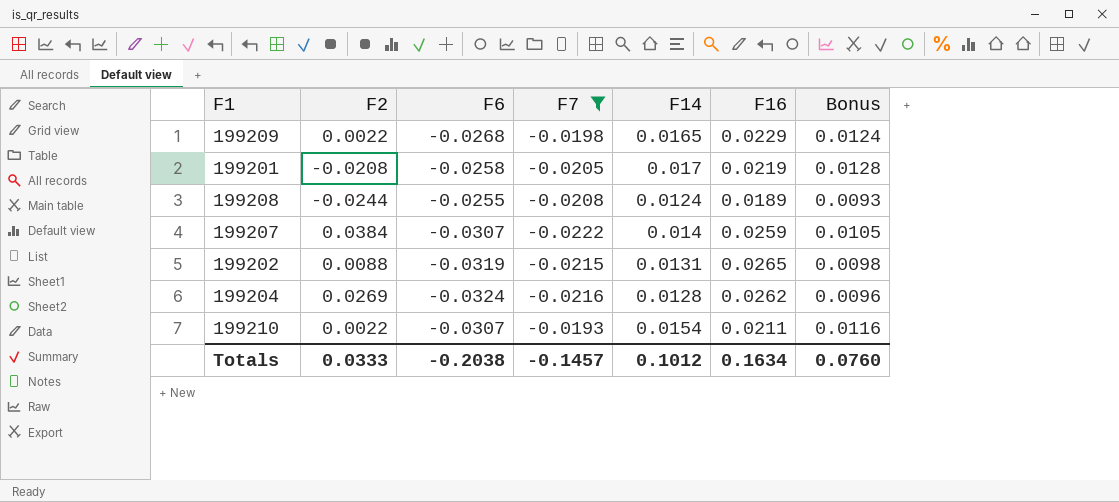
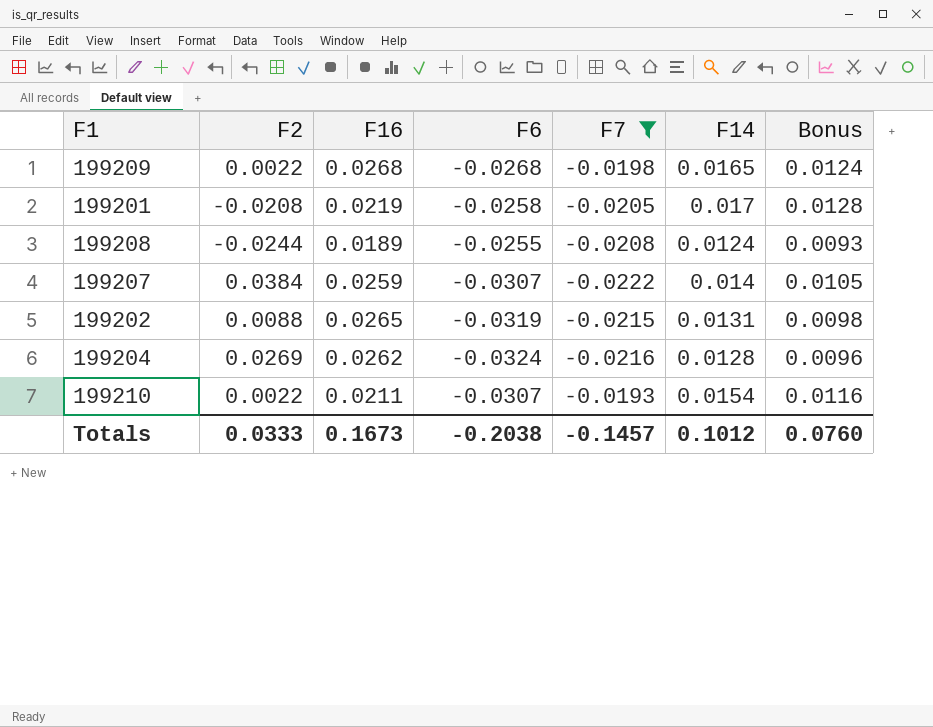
column F16 | position: 6 -> 3
199209 | F16: 0.0229 -> 0.0268
Totals | F16: 0.1634 -> 0.1673

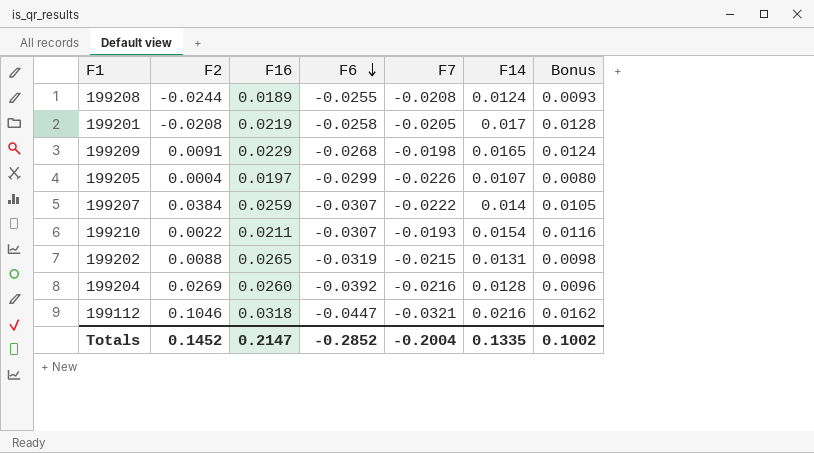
filter: F7 >= -0.0222 -> none
row order: none -> F6 descending
199209 | F2: 0.0022 -> 0.0091
199209 | F16: 0.0268 -> 0.0229
199204 | F16: 0.0262 -> 0.0260
199204 | F6: -0.0324 -> -0.0392
Totals | F2: 0.0333 -> 0.1452
Totals | F16: 0.1673 -> 0.2147
Totals | F6: -0.2038 -> -0.2852
Totals | F7: -0.1457 -> -0.2004
Totals | F14: 0.1012 -> 0.1335
Totals | Bonus: 0.0760 -> 0.1002

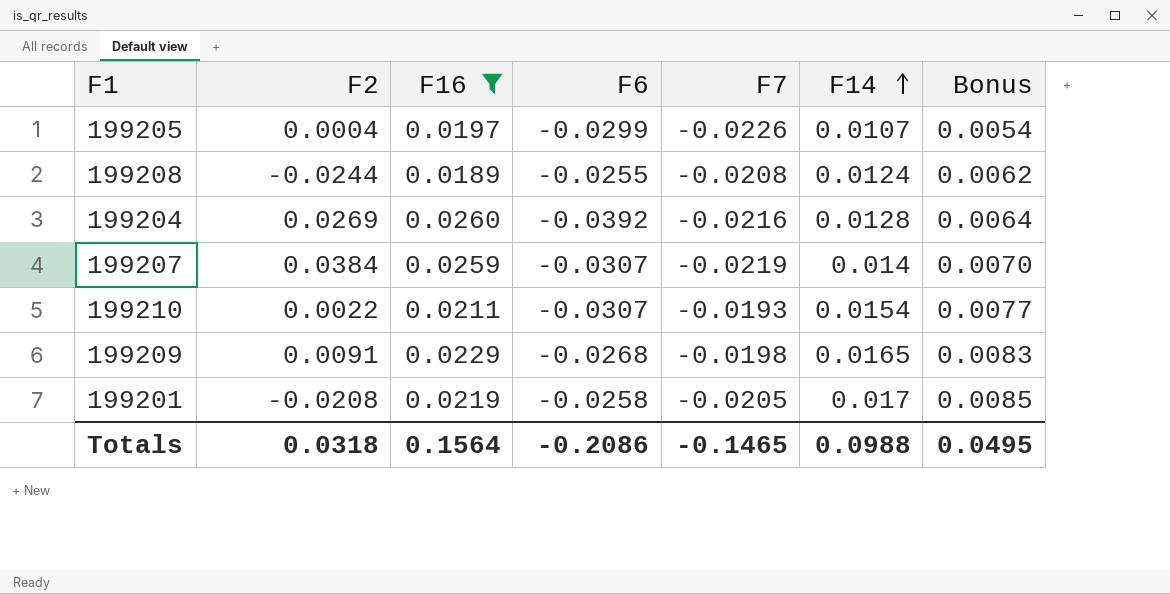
filter: none -> F16 <= 0.0260
row order: F6 descending -> F14 ascending
column Bonus | formula: [F14] * 0.75 -> [F14] * 0.5
199207 | F7: -0.0222 -> -0.0219
Totals | F2: 0.1452 -> 0.0318
Totals | F16: 0.2147 -> 0.1564
Totals | F6: -0.2852 -> -0.2086
Totals | F7: -0.2004 -> -0.1465
Totals | F14: 0.1335 -> 0.0988
Totals | Bonus: 0.1002 -> 0.0495

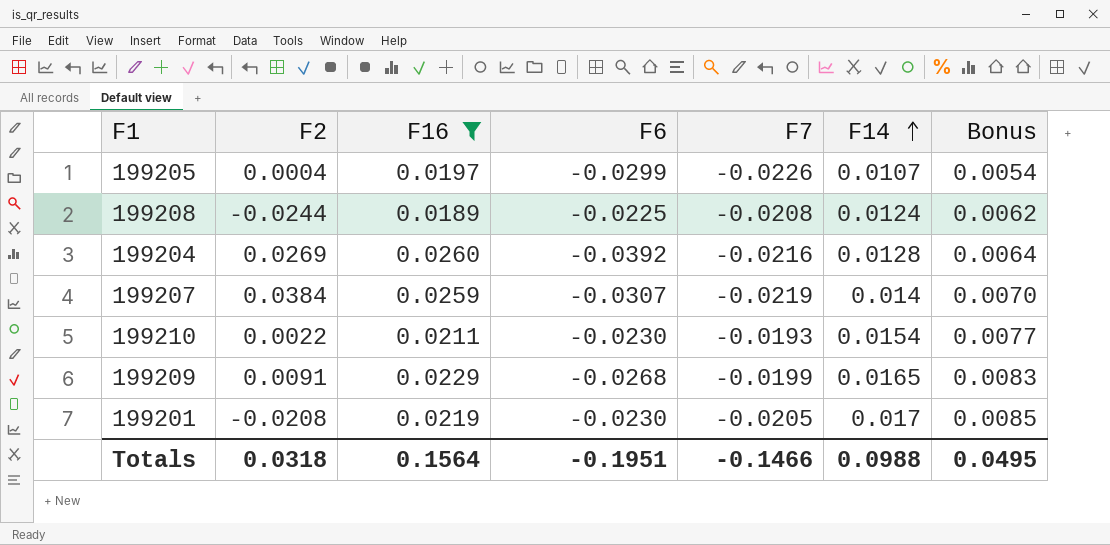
199208 | F6: -0.0255 -> -0.0225
199210 | F6: -0.0307 -> -0.0230
199209 | F7: -0.0198 -> -0.0199
199201 | F6: -0.0258 -> -0.0230
Totals | F6: -0.2086 -> -0.1951
Totals | F7: -0.1465 -> -0.1466

